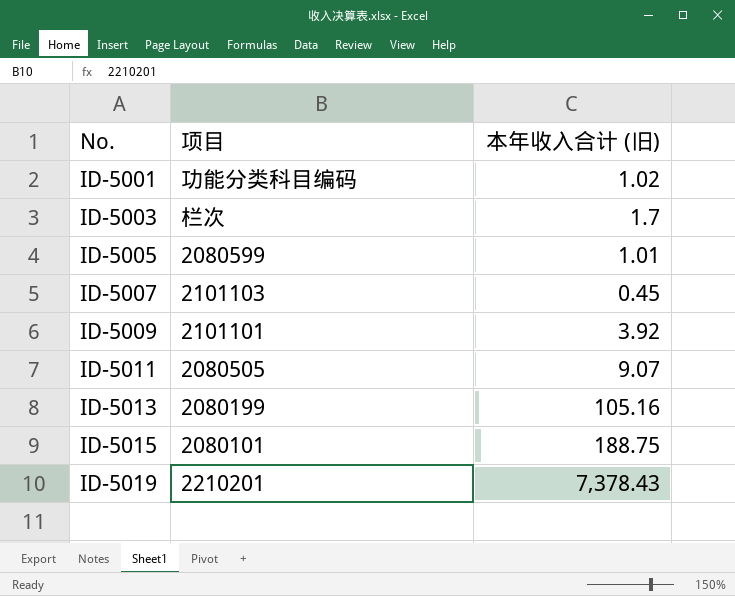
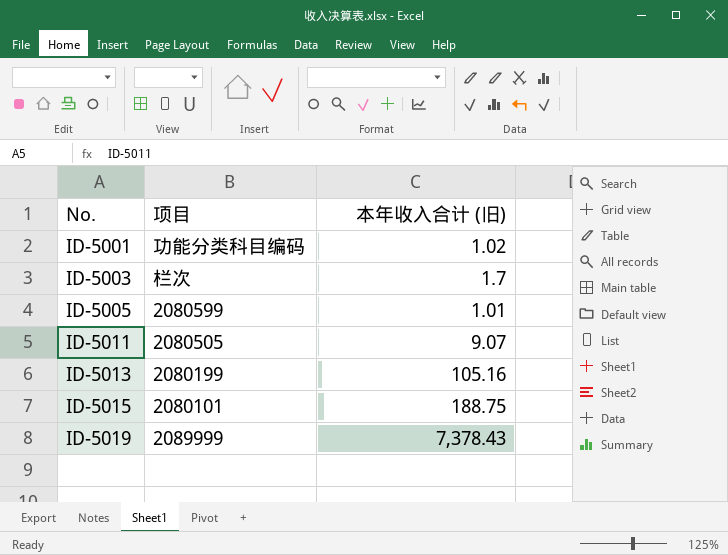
row ID-5007: 2101103 | 0.45 -> none
row ID-5009: 2101101 | 3.92 -> none
ID-5019 | 项目: 2210201 -> 2089999

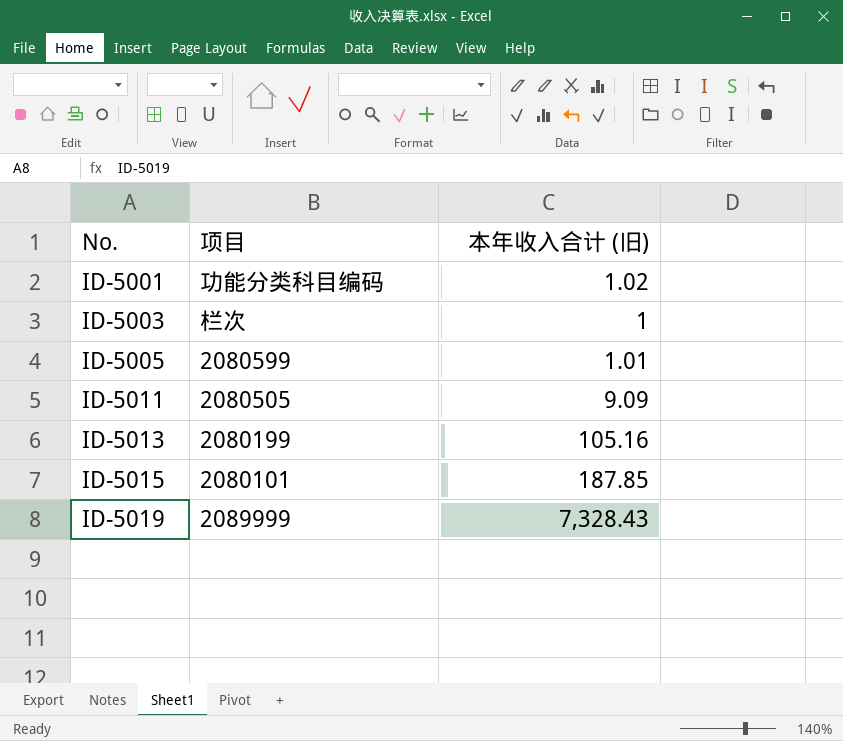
ID-5003 | 本年收入合计 (旧): 1.7 -> 1
ID-5011 | 本年收入合计 (旧): 9.07 -> 9.09
ID-5015 | 本年收入合计 (旧): 188.75 -> 187.85
ID-5019 | 本年收入合计 (旧): 7,378.43 -> 7,328.43

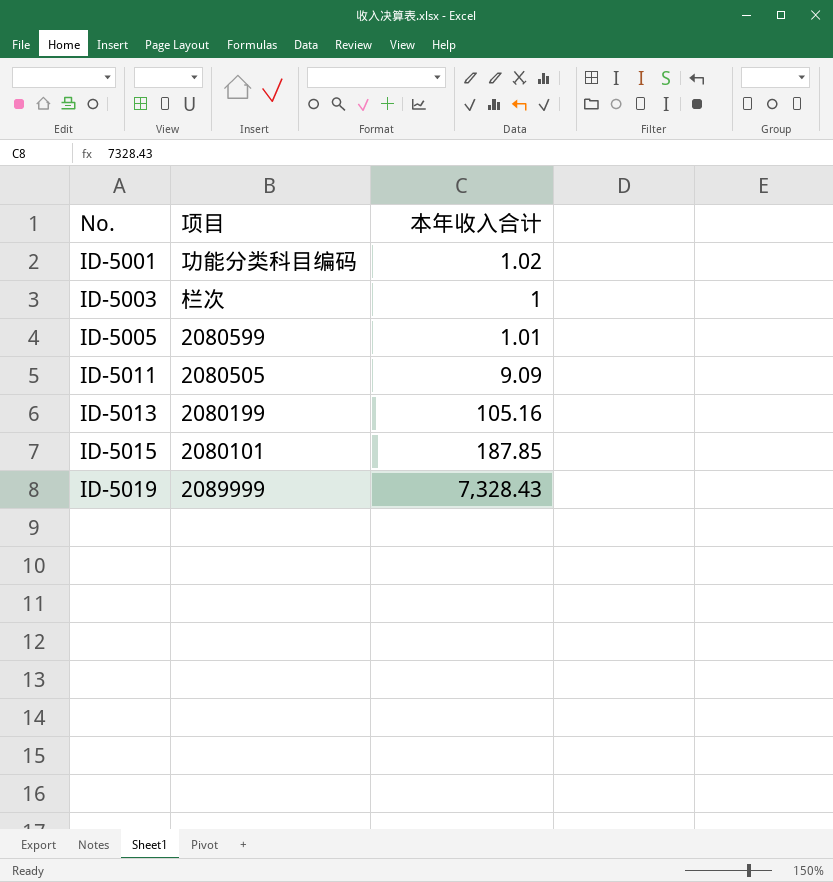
column name: 本年收入合计 (旧) -> 本年收入合计

